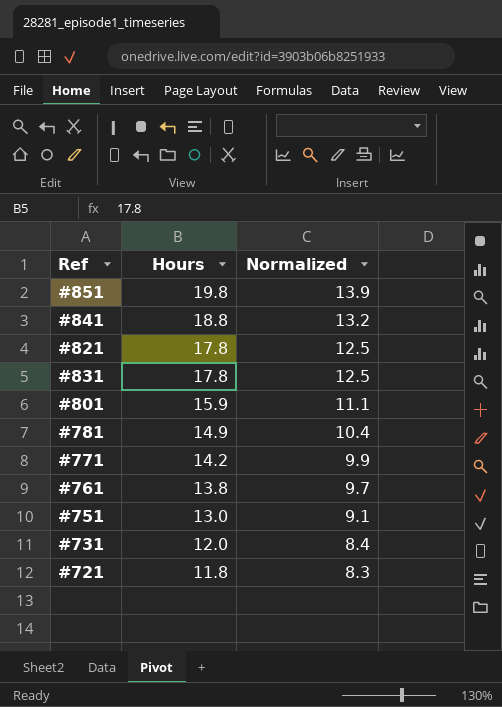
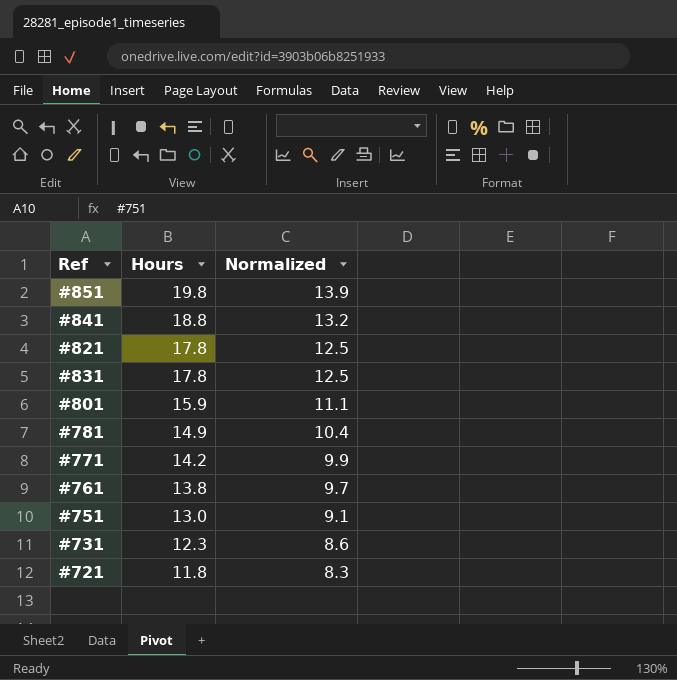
#731 | Hours: 12.0 -> 12.3
#731 | Normalized: 8.4 -> 8.6

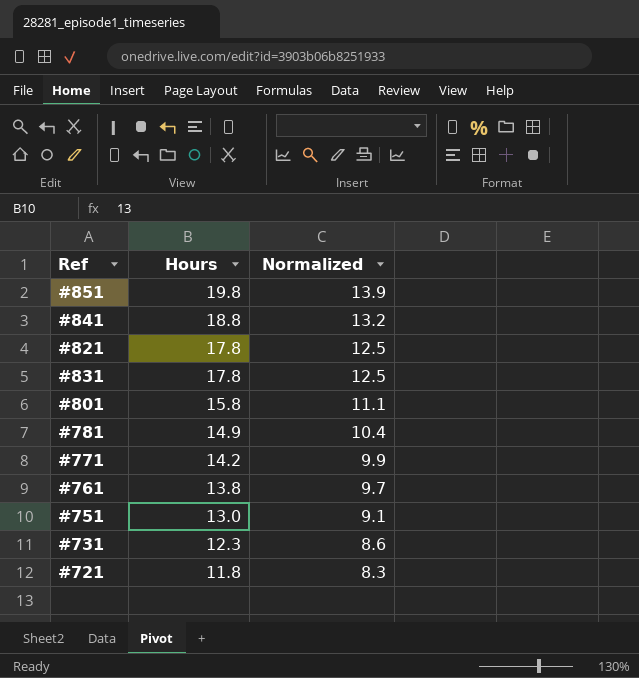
#801 | Hours: 15.9 -> 15.8

